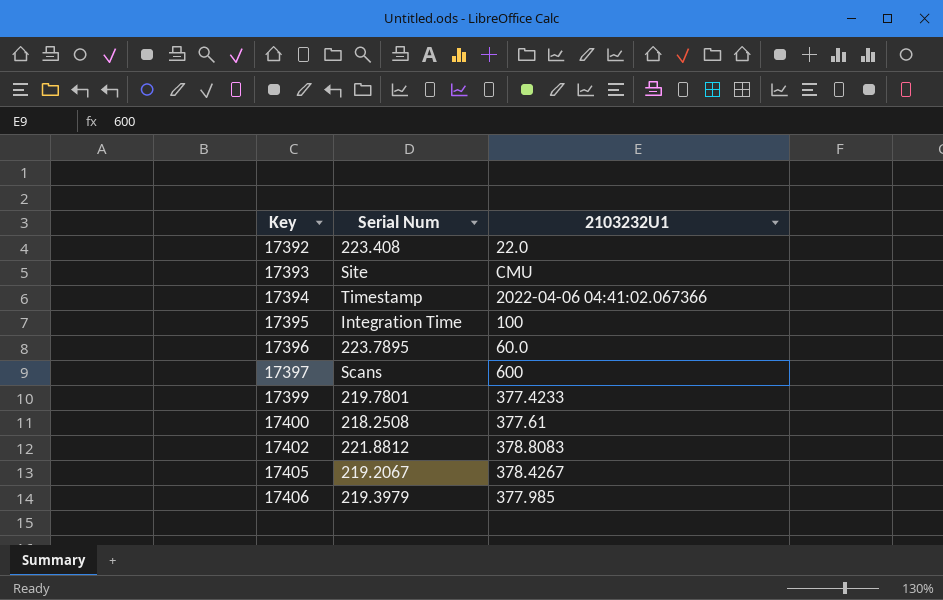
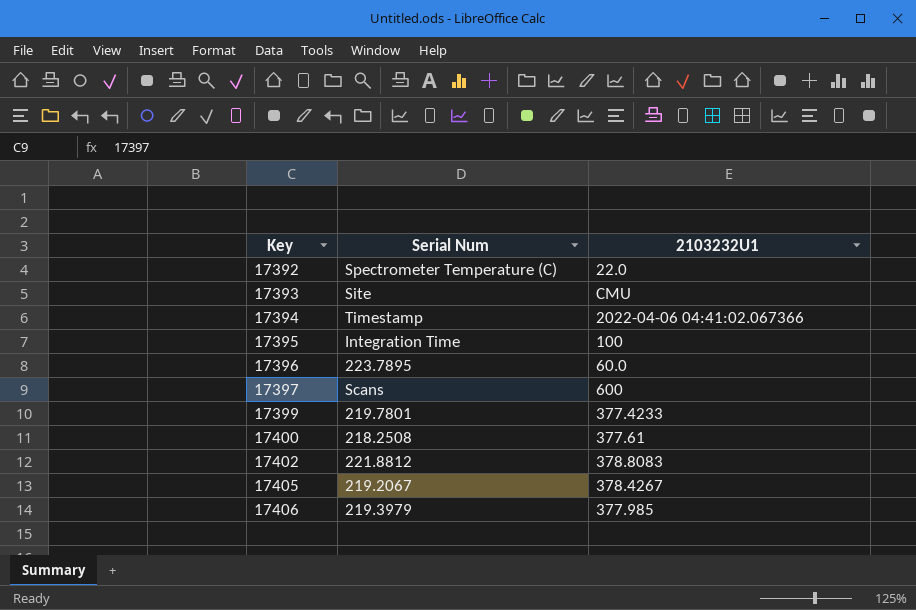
17392 | Serial Num: 223.408 -> Spectrometer Temperature (C)

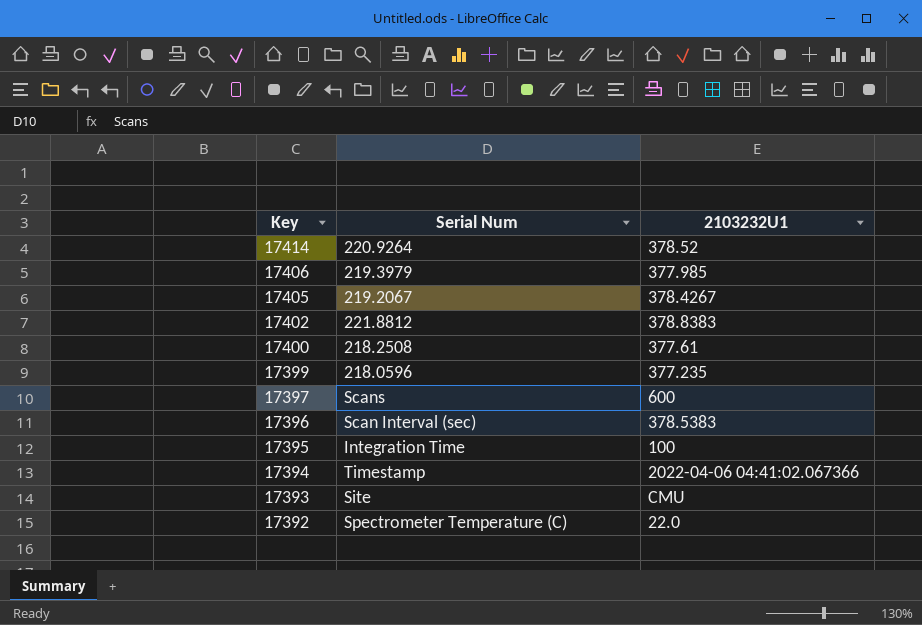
row order: Key ascending -> Key descending
row 17414: none -> 220.9264 | 378.52
17402 | 2103232U1: 378.8083 -> 378.8383
17399 | Serial Num: 219.7801 -> 218.0596
17399 | 2103232U1: 377.4233 -> 377.235
17396 | Serial Num: 223.7895 -> Scan Interval (sec)
17396 | 2103232U1: 60.0 -> 378.5383

